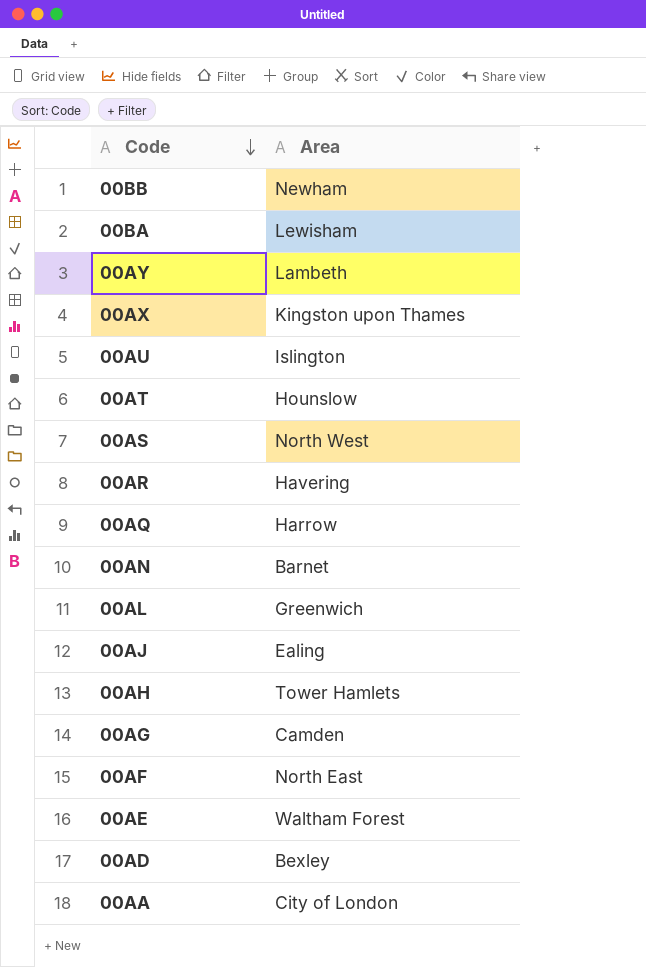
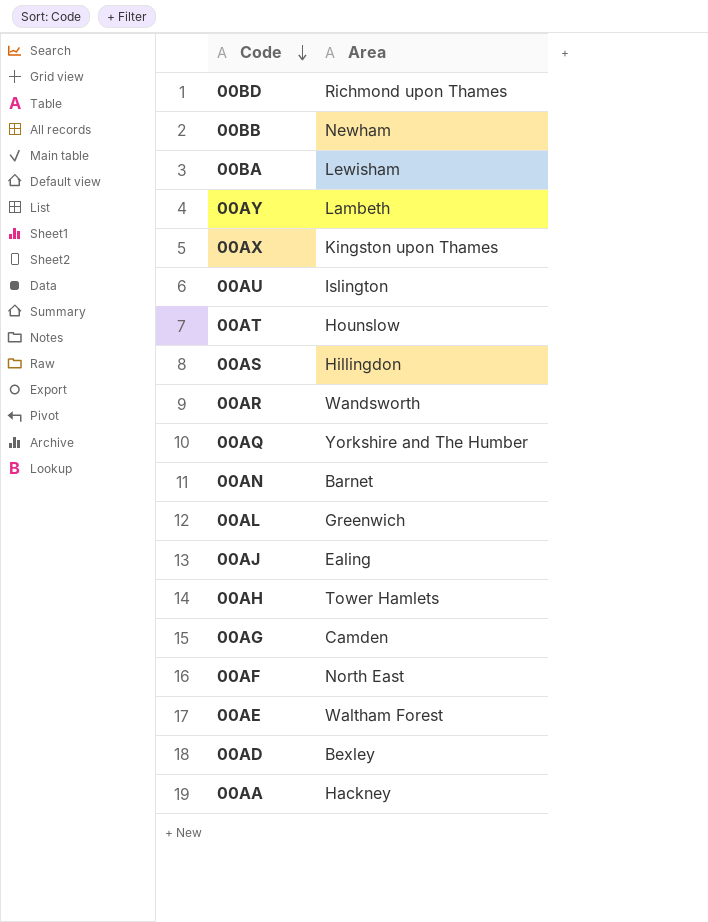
row 00BD: none -> Richmond upon Thames
00AS | Area: North West -> Hillingdon
00AR | Area: Havering -> Wandsworth
00AQ | Area: Harrow -> Yorkshire and The Humber
00AA | Area: City of London -> Hackney

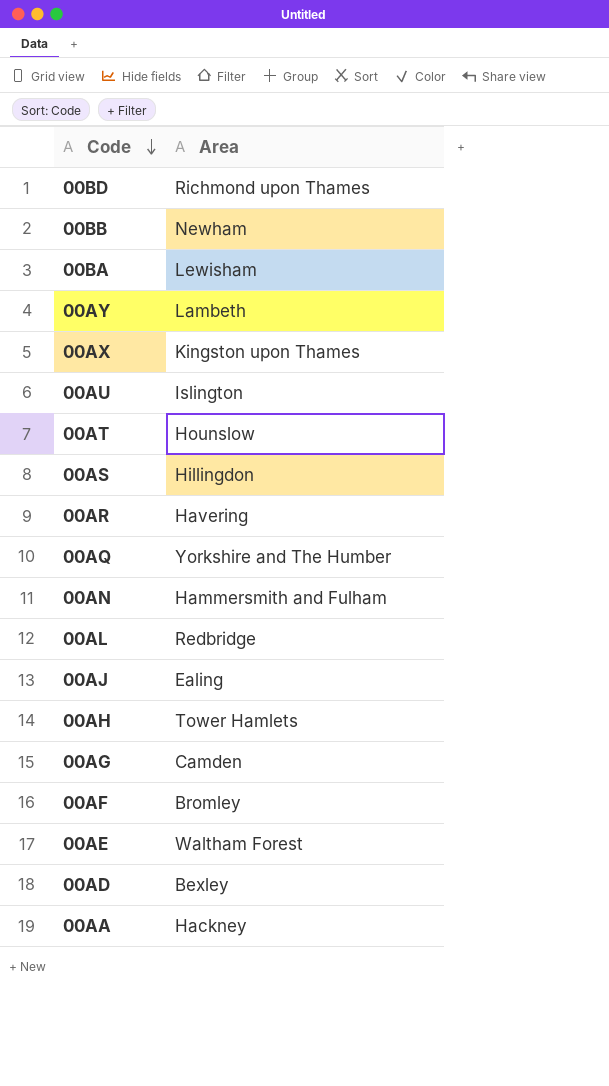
00AR | Area: Wandsworth -> Havering
00AN | Area: Barnet -> Hammersmith and Fulham
00AL | Area: Greenwich -> Redbridge
00AF | Area: North East -> Bromley

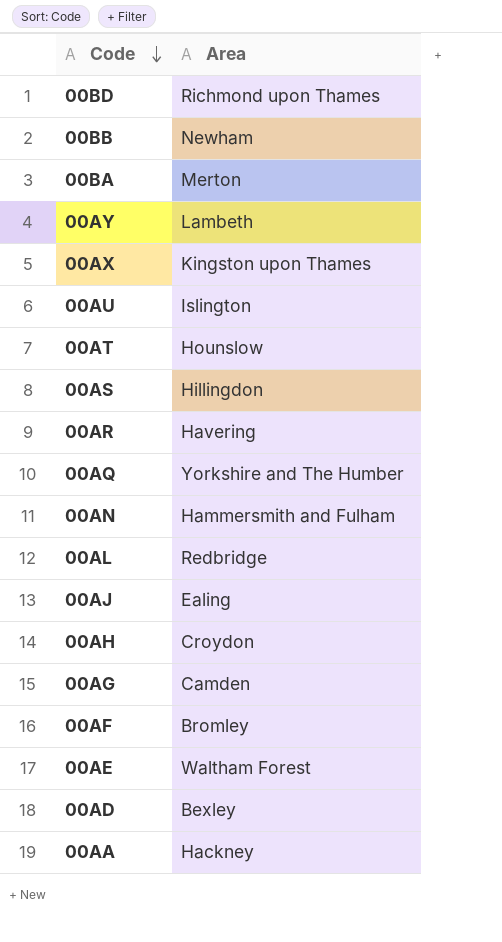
00BA | Area: Lewisham -> Merton
00AH | Area: Tower Hamlets -> Croydon

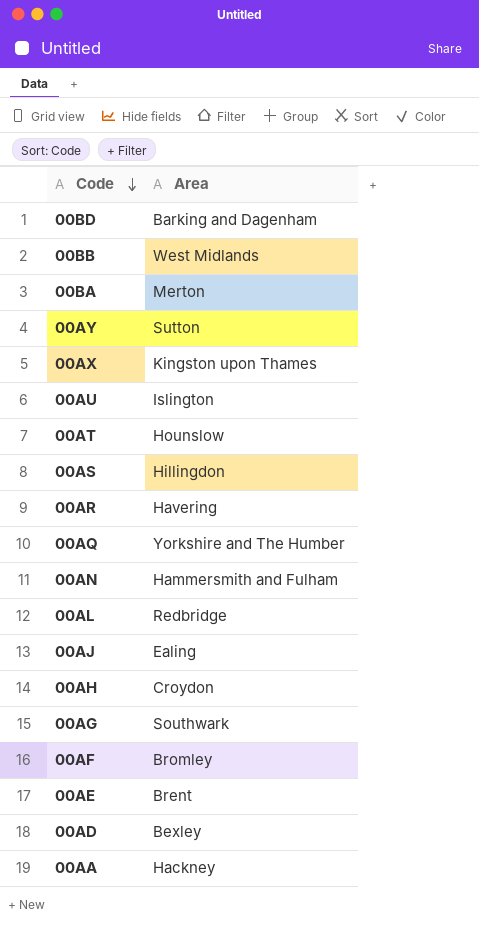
00BD | Area: Richmond upon Thames -> Barking and Dagenham
00BB | Area: Newham -> West Midlands
00AY | Area: Lambeth -> Sutton
00AG | Area: Camden -> Southwark
00AE | Area: Waltham Forest -> Brent

